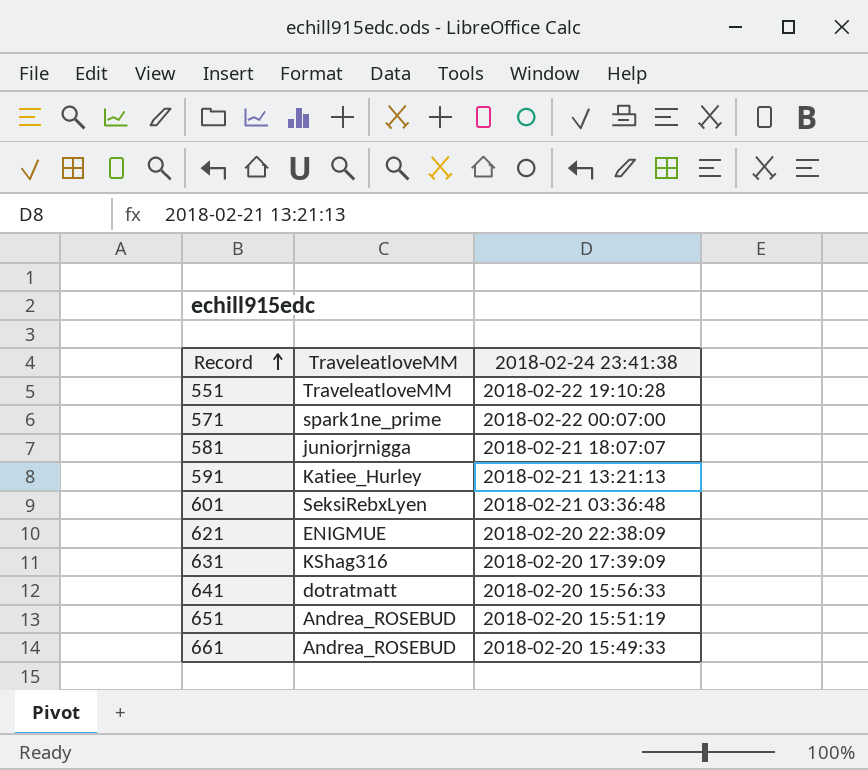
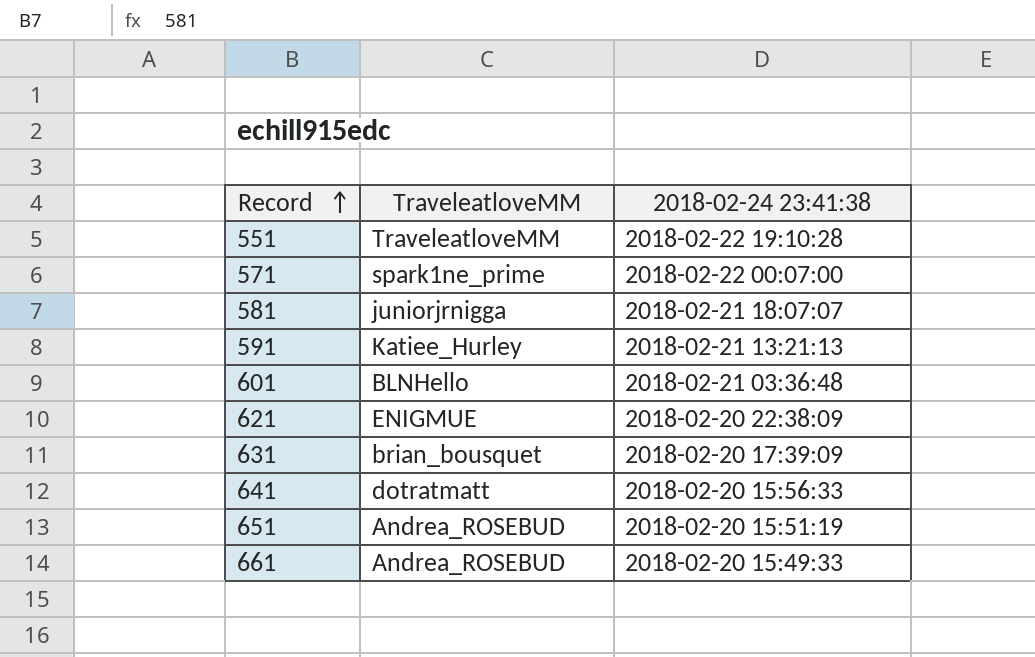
601 | TraveleatloveMM: SeksiRebxLyen -> BLNHello
631 | TraveleatloveMM: KShag316 -> brian_bousquet

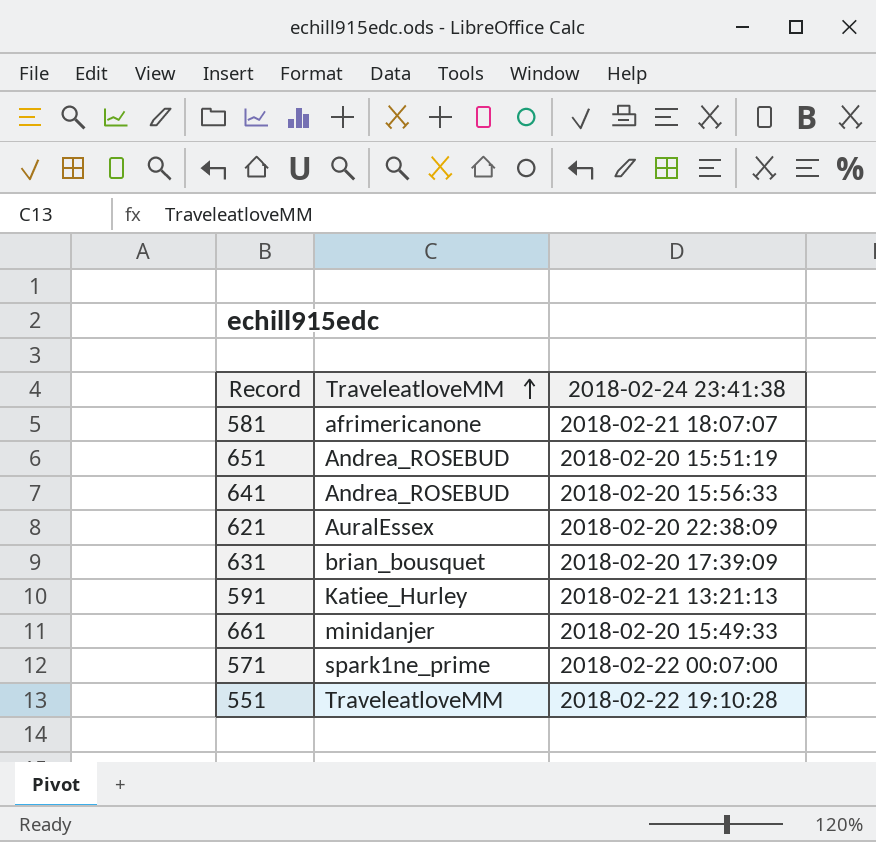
row order: Record ascending -> TraveleatloveMM ascending
row 601: BLNHello | 2018-02-21 03:36:48 -> none
581 | TraveleatloveMM: juniorjrnigga -> afrimericanone
641 | TraveleatloveMM: dotratmatt -> Andrea_ROSEBUD
621 | TraveleatloveMM: ENIGMUE -> AuralEssex
661 | TraveleatloveMM: Andrea_ROSEBUD -> minidanjer

